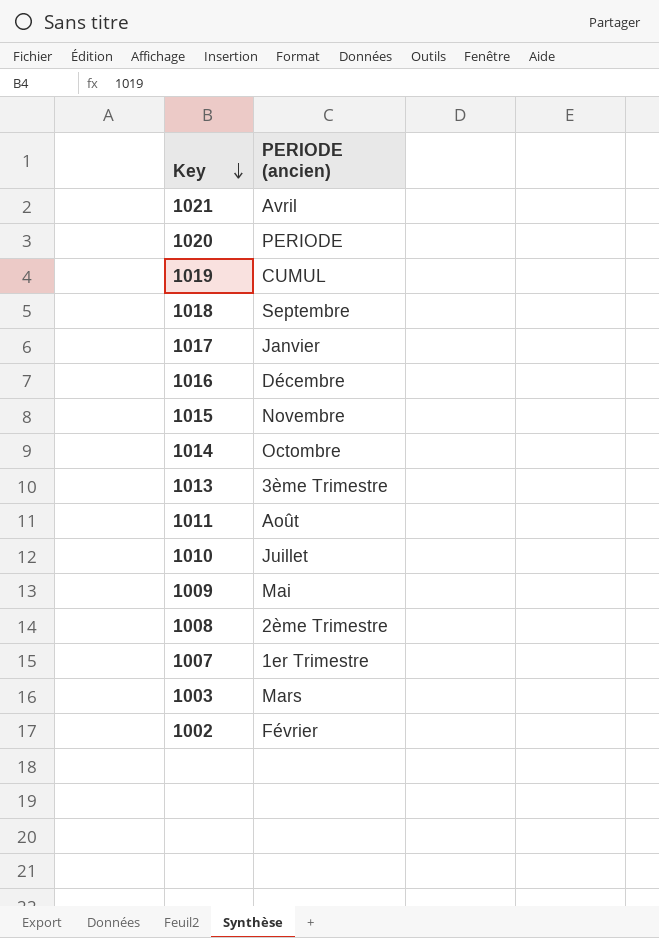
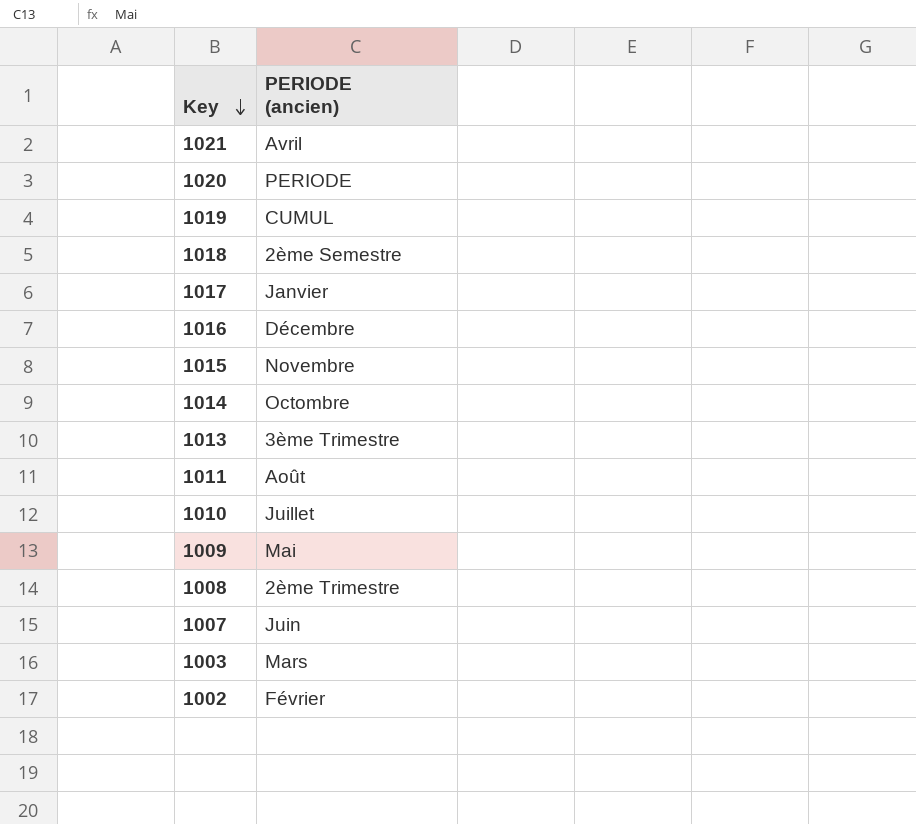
1018 | PERIODE (ancien): Septembre -> 2ème Semestre
1007 | PERIODE (ancien): 1er Trimestre -> Juin

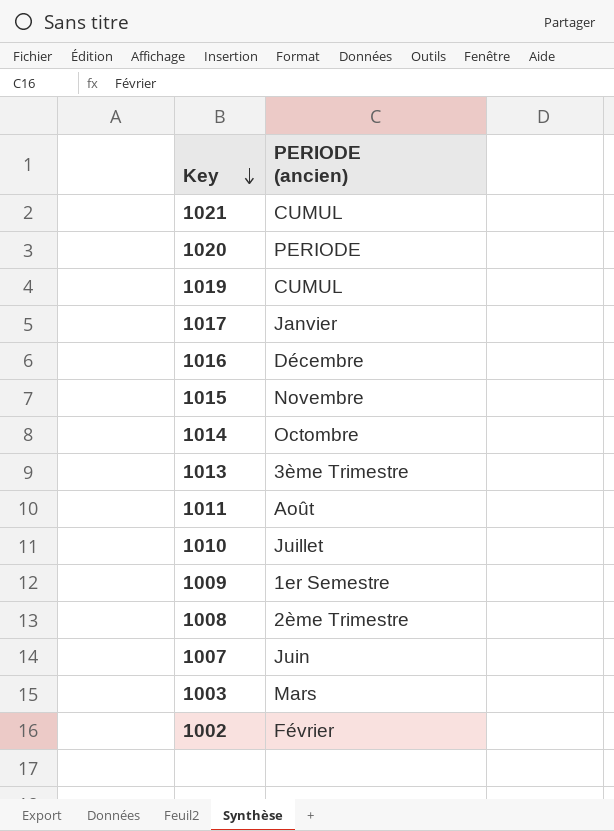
row 1018: 2ème Semestre -> none
1021 | PERIODE (ancien): Avril -> CUMUL
1009 | PERIODE (ancien): Mai -> 1er Semestre

